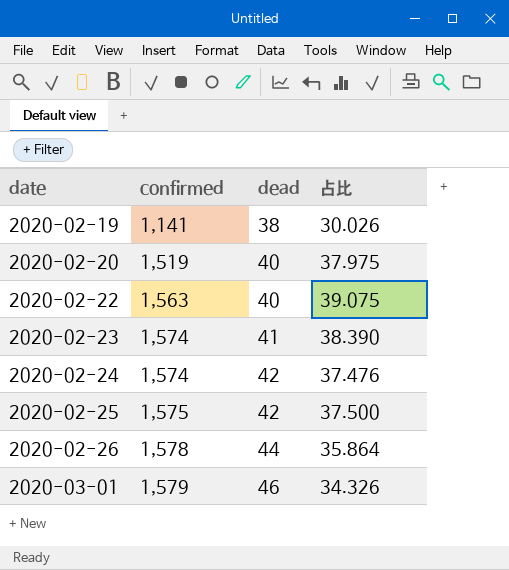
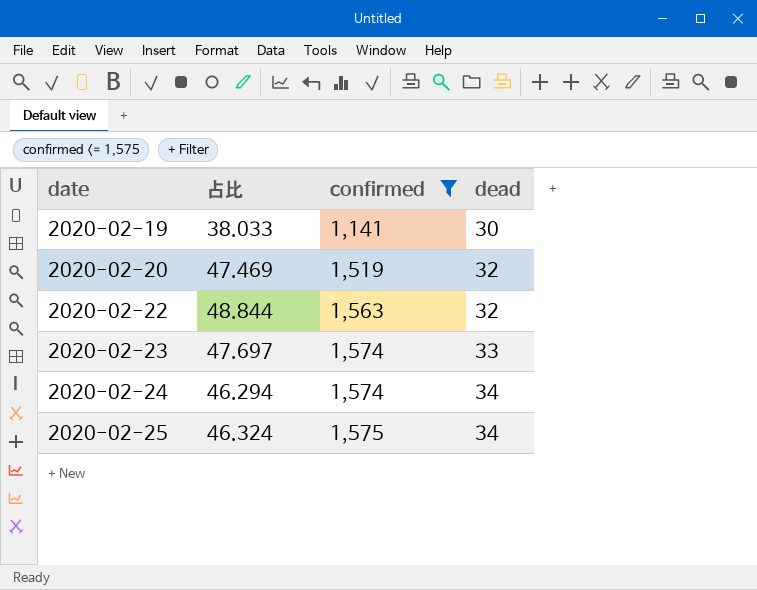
filter: none -> confirmed <= 1,575
column 占比 | position: 4 -> 2
2020-02-19 | 占比: 30.026 -> 38.033
2020-02-19 | dead: 38 -> 30
2020-02-20 | 占比: 37.975 -> 47.469
2020-02-20 | dead: 40 -> 32
2020-02-22 | 占比: 39.075 -> 48.844
2020-02-22 | dead: 40 -> 32
2020-02-23 | 占比: 38.390 -> 47.697
2020-02-23 | dead: 41 -> 33
2020-02-24 | 占比: 37.476 -> 46.294
2020-02-24 | dead: 42 -> 34
2020-02-25 | 占比: 37.500 -> 46.324
2020-02-25 | dead: 42 -> 34

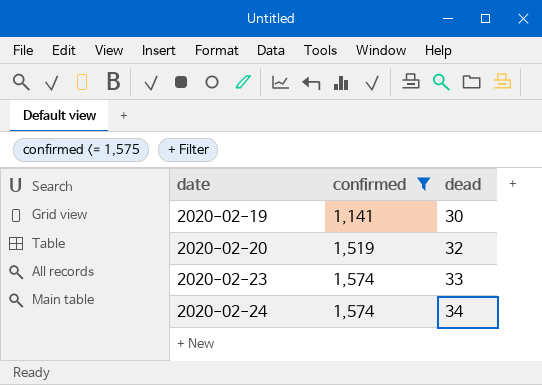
column 占比 | formula: [confirmed] / [dead] -> none
row 2020-02-22: 48.844 | 1,563 | 32 -> none
row 2020-02-25: 46.324 | 1,575 | 34 -> none

